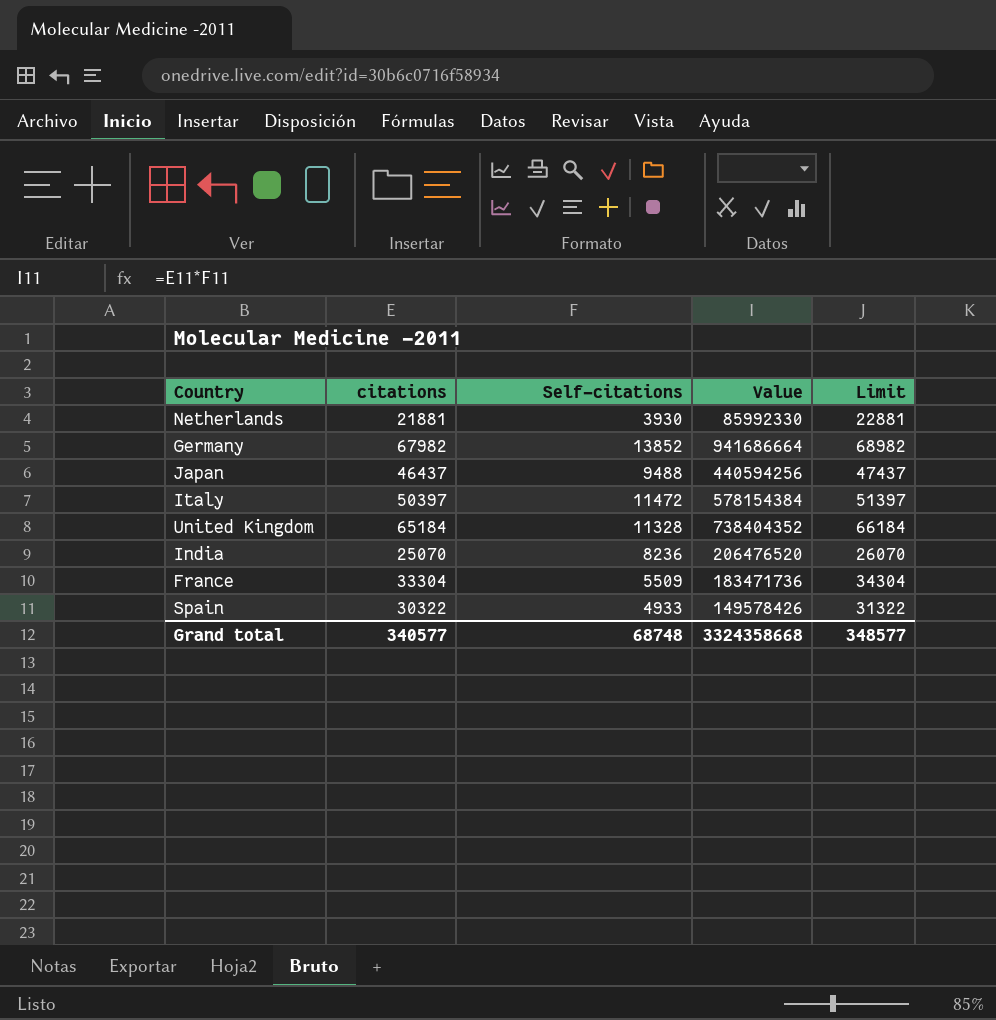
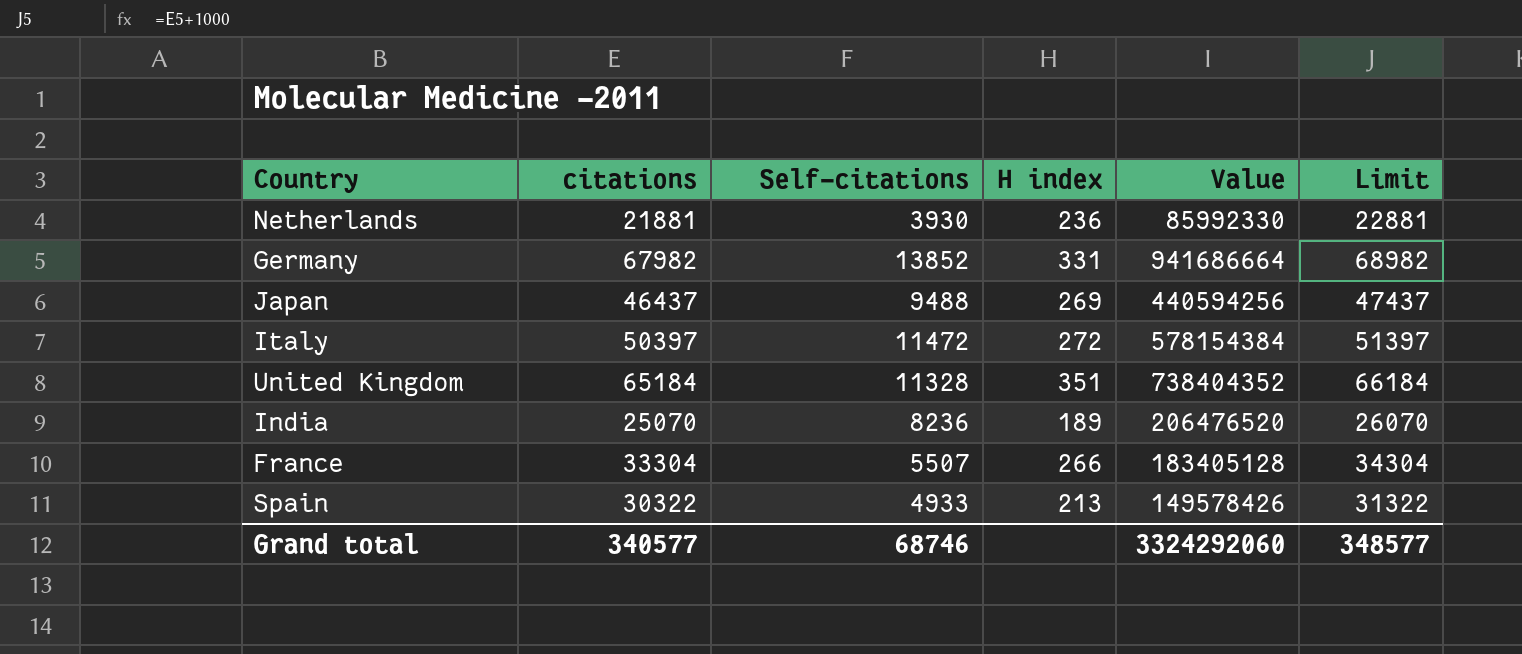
column H index | position: none -> 4
France | Self-citations: 5509 -> 5507
France | Value: 183471736 -> 183405128
Grand total | Self-citations: 68748 -> 68746
Grand total | Value: 3324358668 -> 3324292060

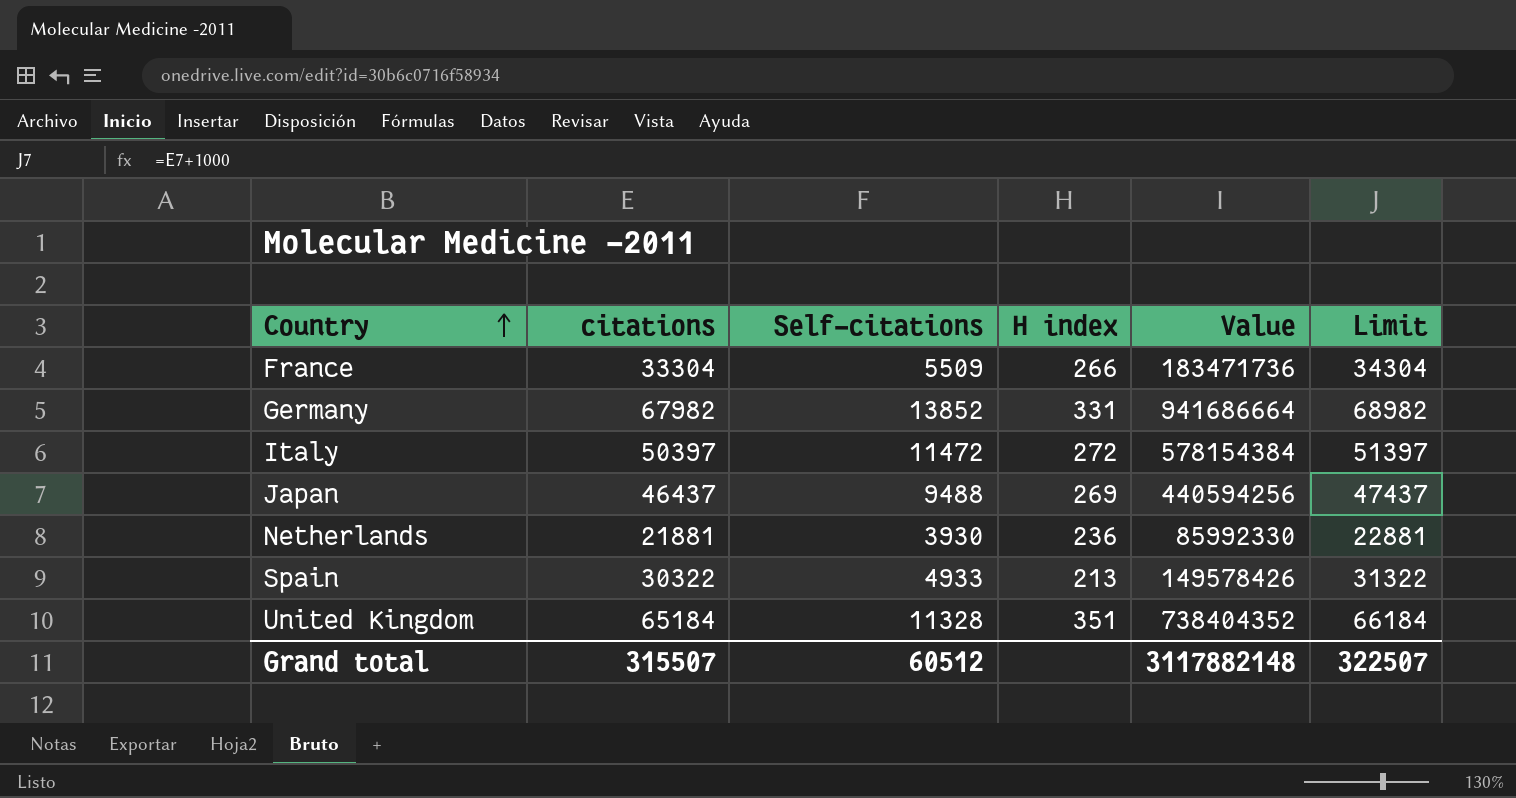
row order: none -> Country ascending
row India: 25070 | 8236 | 189 | 206476520 | 26070 -> none
France | Self-citations: 5507 -> 5509
France | Value: 183405128 -> 183471736
Grand total | citations: 340577 -> 315507
Grand total | Self-citations: 68746 -> 60512
Grand total | Value: 3324292060 -> 3117882148
Grand total | Limit: 348577 -> 322507

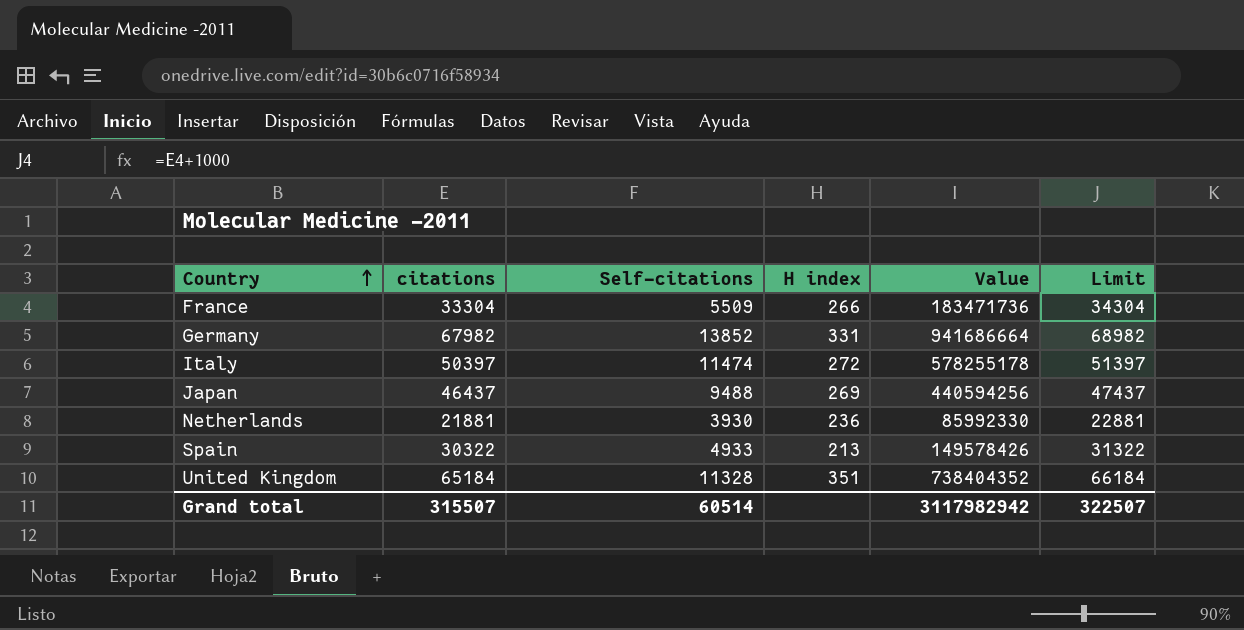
Italy | Self-citations: 11472 -> 11474
Italy | Value: 578154384 -> 578255178
Grand total | Self-citations: 60512 -> 60514
Grand total | Value: 3117882148 -> 3117982942

